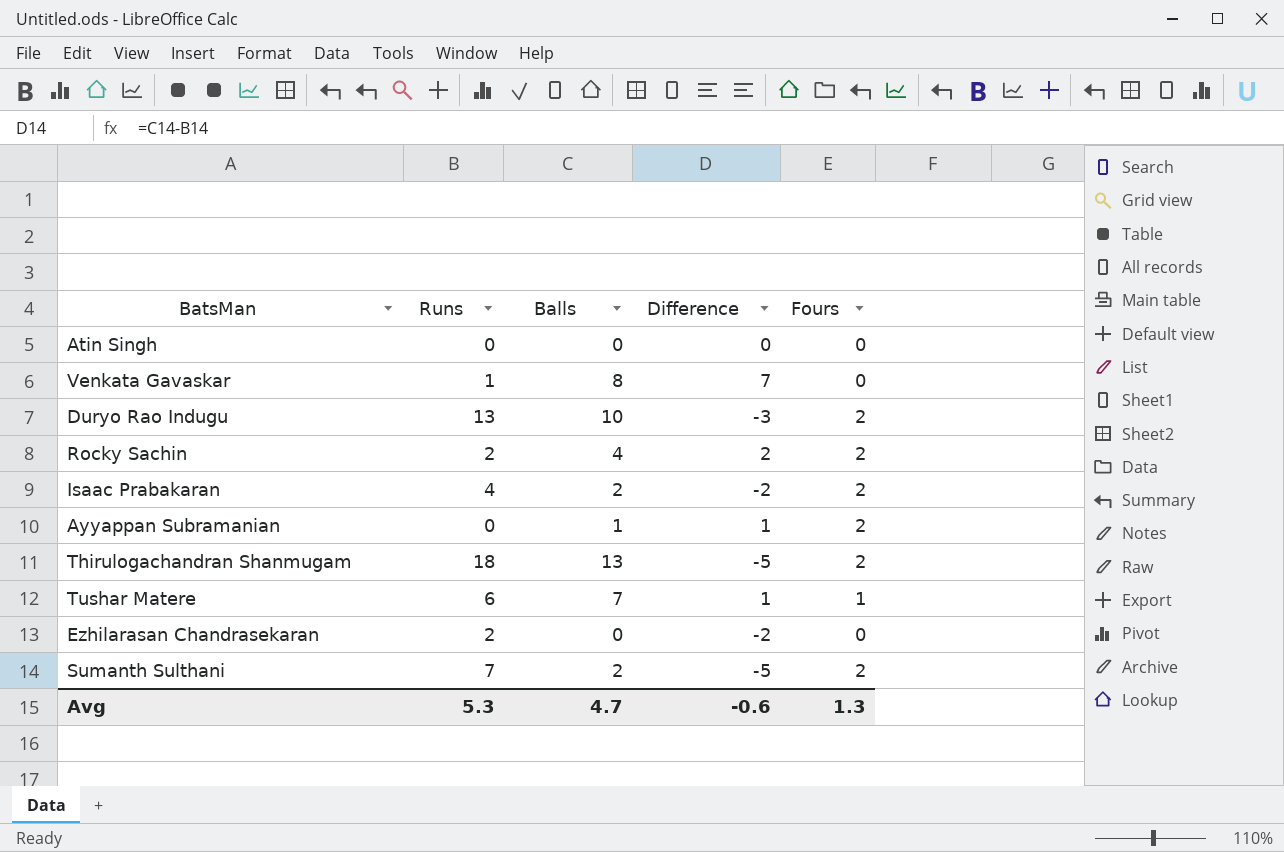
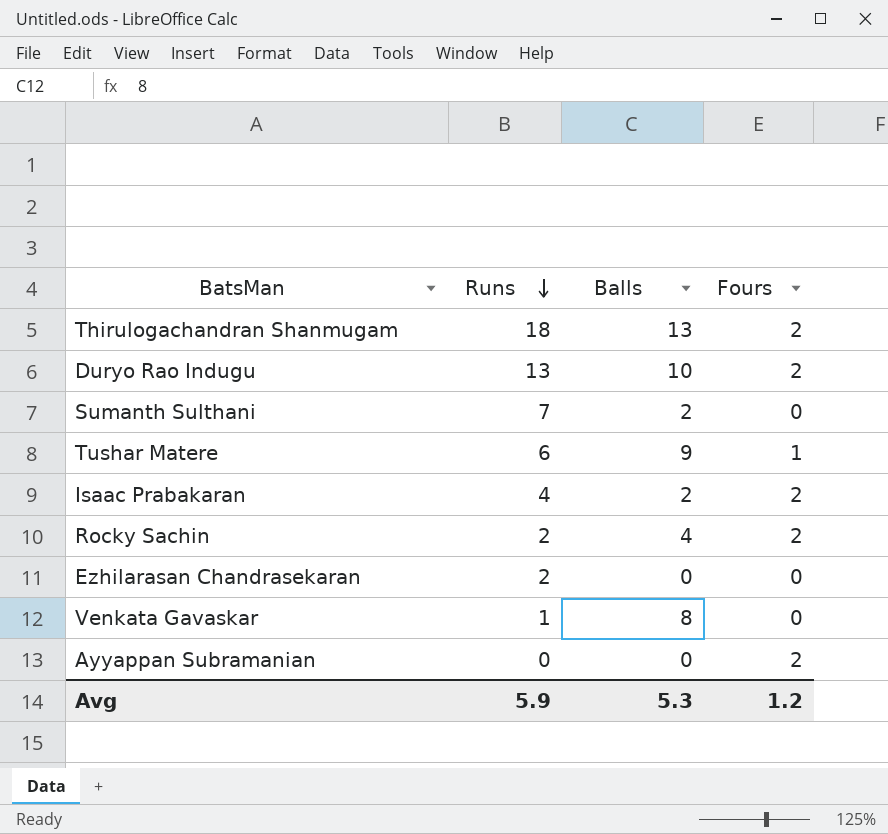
row order: none -> Runs descending
column Difference | formula: [Balls] - [Runs] -> none
row Atin Singh: 0 | 0 | 0 | 0 -> none
Sumanth Sulthani | Fours: 2 -> 0
Tushar Matere | Balls: 7 -> 9
Ayyappan Subramanian | Balls: 1 -> 0
Avg | Runs: 5.3 -> 5.9
Avg | Balls: 4.7 -> 5.3
Avg | Fours: 1.3 -> 1.2

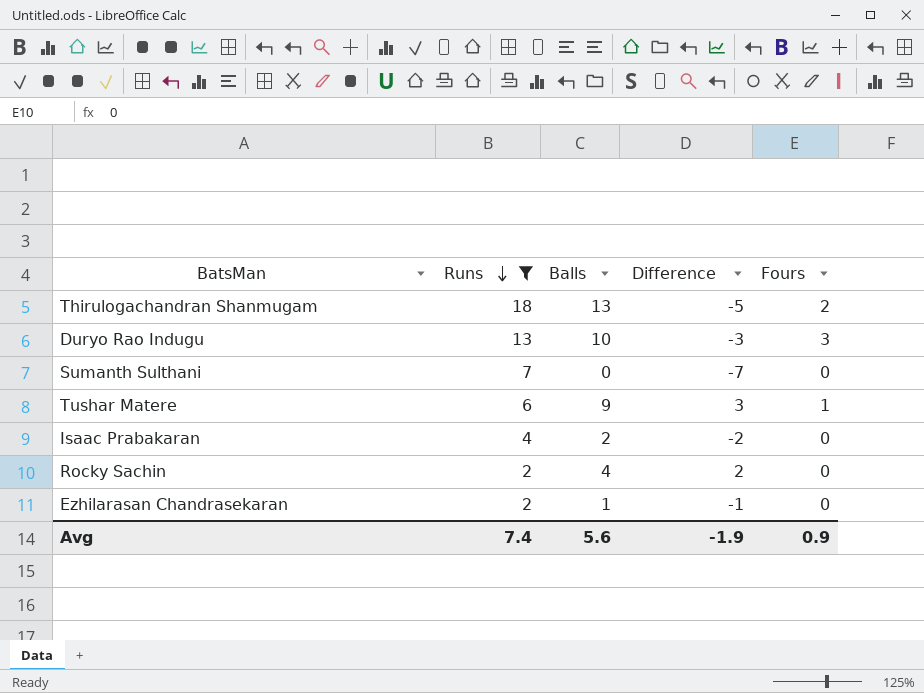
filter: none -> Runs >= 2
column Difference | formula: none -> [Balls] - [Runs]
Duryo Rao Indugu | Fours: 2 -> 3
Sumanth Sulthani | Balls: 2 -> 0
Isaac Prabakaran | Fours: 2 -> 0
Rocky Sachin | Fours: 2 -> 0
Ezhilarasan Chandrasekaran | Balls: 0 -> 1
Avg | Runs: 5.9 -> 7.4
Avg | Balls: 5.3 -> 5.6
Avg | Fours: 1.2 -> 0.9

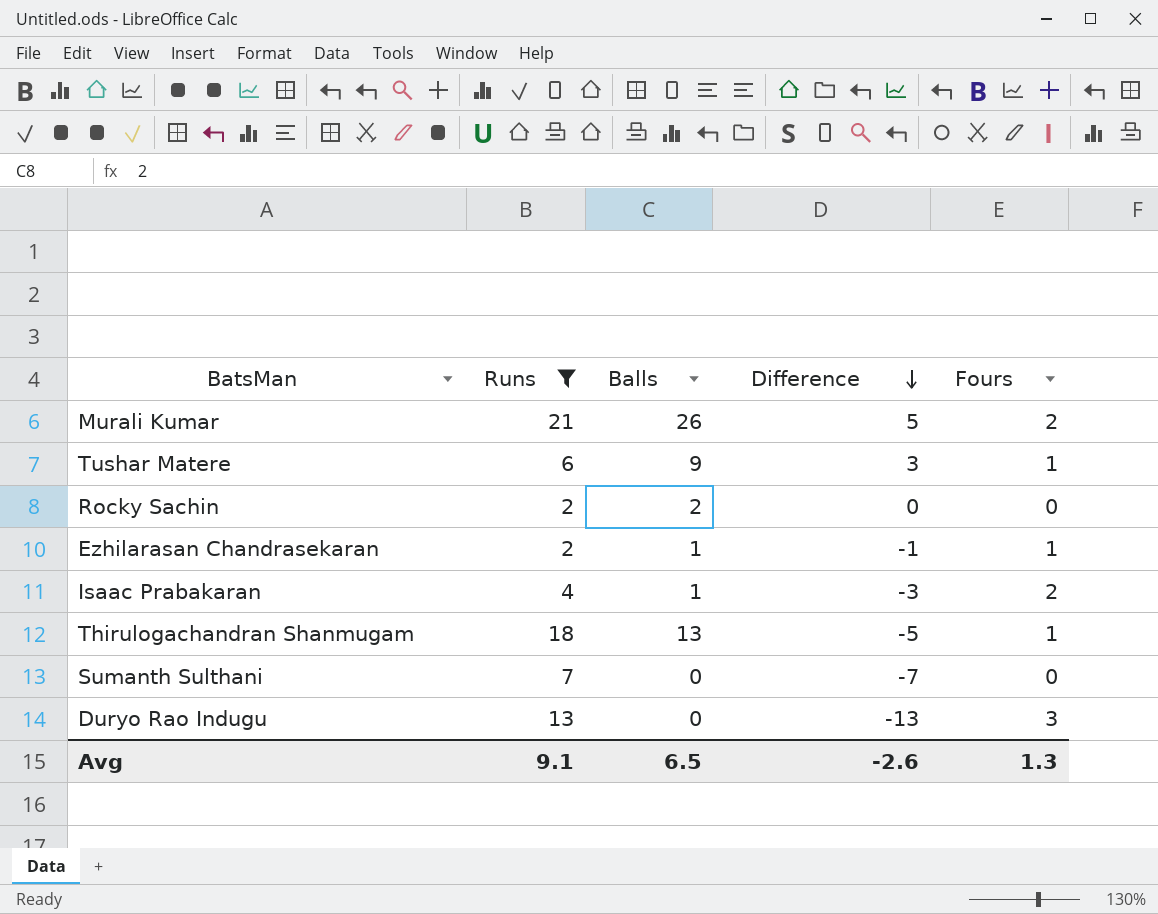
row order: Runs descending -> Difference descending
row Murali Kumar: none -> 21 | 26 | 5 | 2
Rocky Sachin | Balls: 4 -> 2
Rocky Sachin | Difference: 2 -> 0
Ezhilarasan Chandrasekaran | Fours: 0 -> 1
Isaac Prabakaran | Balls: 2 -> 1
Isaac Prabakaran | Difference: -2 -> -3
Isaac Prabakaran | Fours: 0 -> 2
Thirulogachandran Shanmugam | Fours: 2 -> 1
Duryo Rao Indugu | Balls: 10 -> 0
Duryo Rao Indugu | Difference: -3 -> -13
Avg | Runs: 7.4 -> 9.1
Avg | Balls: 5.6 -> 6.5
Avg | Difference: -1.9 -> -2.6
Avg | Fours: 0.9 -> 1.3

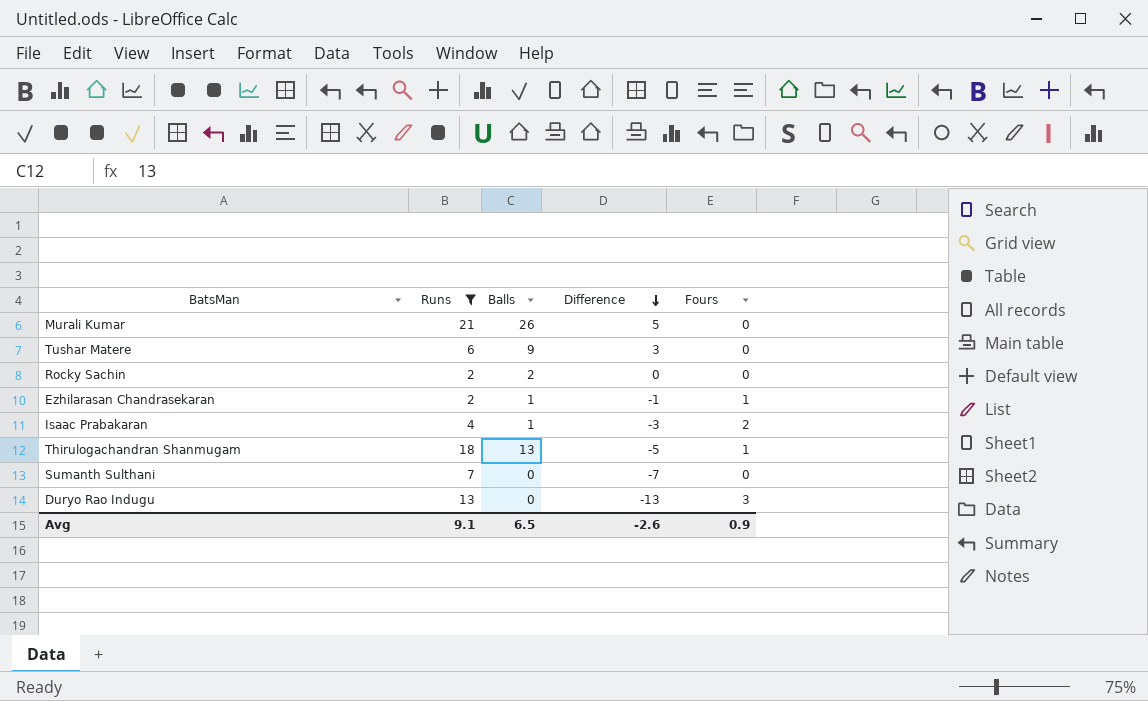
Murali Kumar | Fours: 2 -> 0
Tushar Matere | Fours: 1 -> 0
Avg | Fours: 1.3 -> 0.9

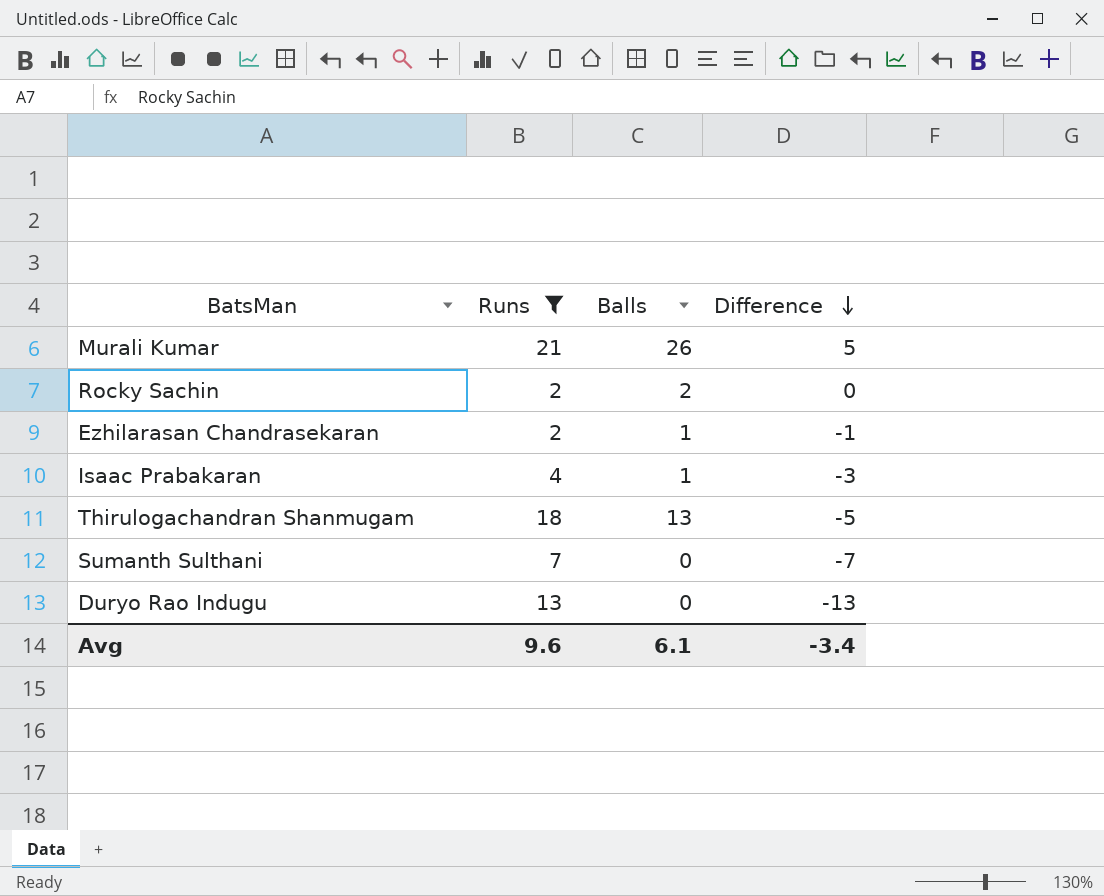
column Fours | position: 5 -> none
row Tushar Matere: 6 | 9 | 3 | 0 -> none
Avg | Runs: 9.1 -> 9.6
Avg | Balls: 6.5 -> 6.1
Avg | Difference: -2.6 -> -3.4

